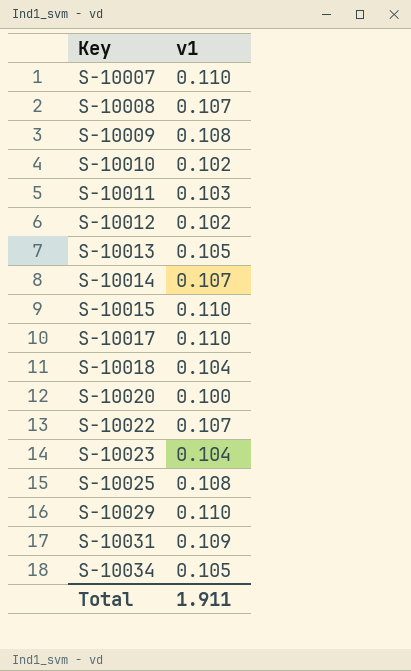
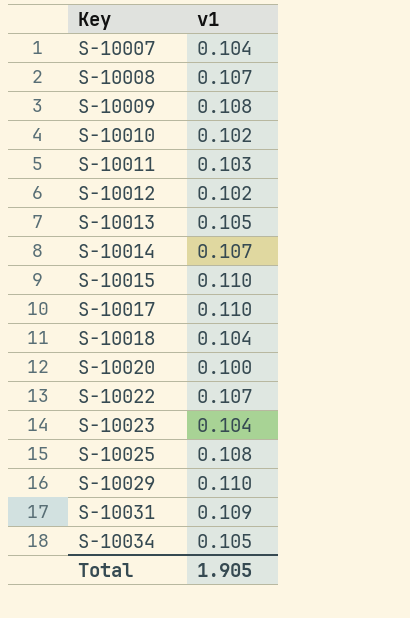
S-10007 | v1: 0.110 -> 0.104
Total | v1: 1.911 -> 1.905

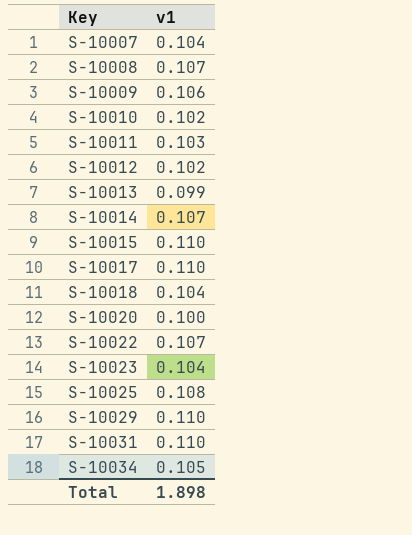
S-10009 | v1: 0.108 -> 0.106
S-10013 | v1: 0.105 -> 0.099
S-10031 | v1: 0.109 -> 0.110
Total | v1: 1.905 -> 1.898

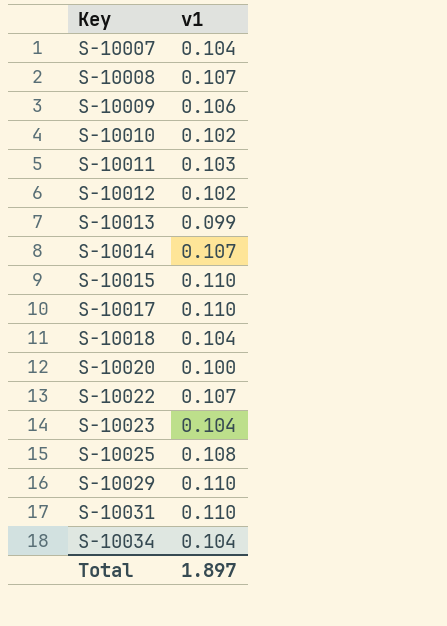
S-10034 | v1: 0.105 -> 0.104
Total | v1: 1.898 -> 1.897

